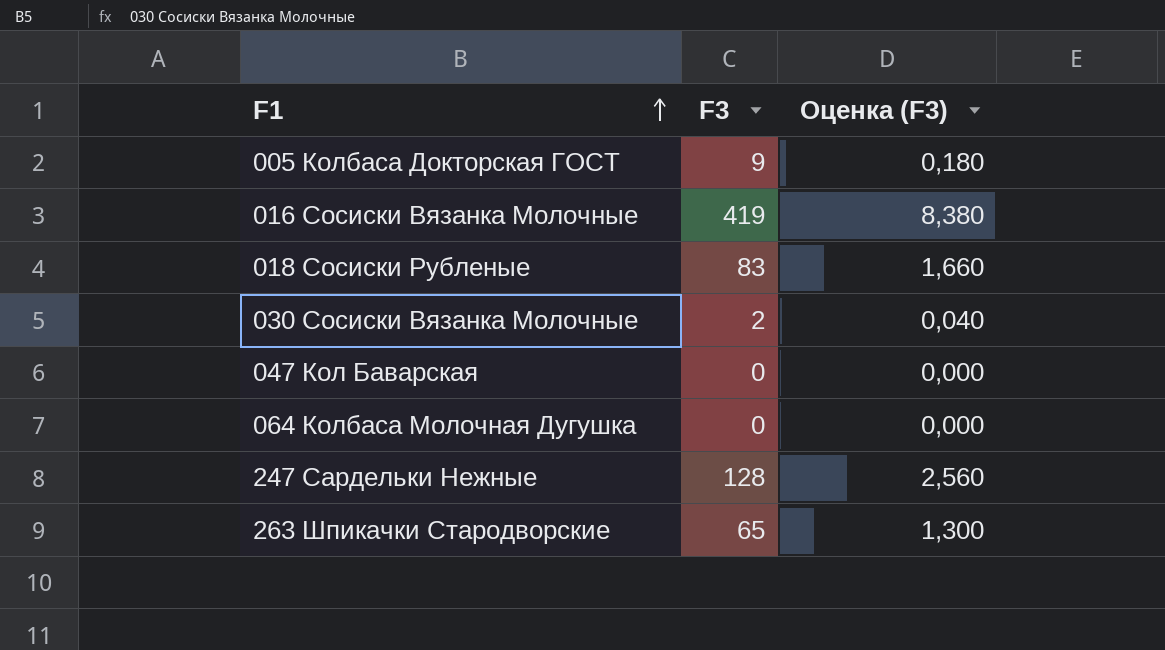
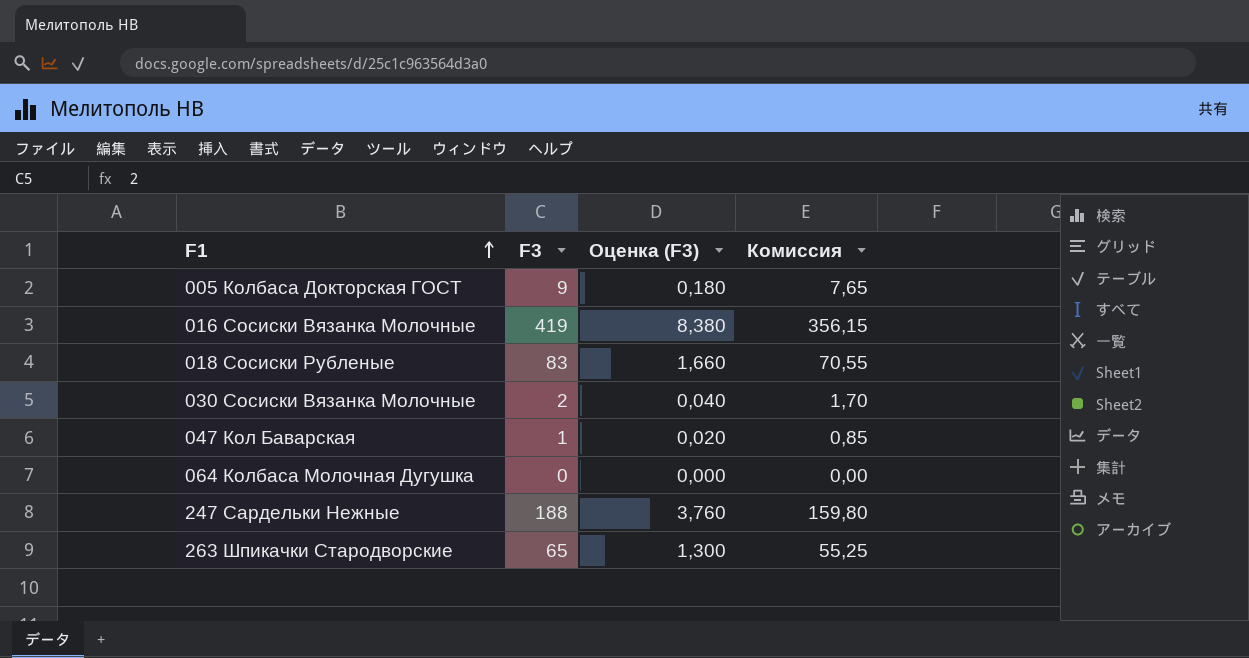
column Комиссия | formula: none -> [F3] * 0,85
047 Кол Баварская | F3: 0 -> 1
047 Кол Баварская | Оценка (F3): 0,000 -> 0,020
247 Сардельки Нежные | F3: 128 -> 188
247 Сардельки Нежные | Оценка (F3): 2,560 -> 3,760

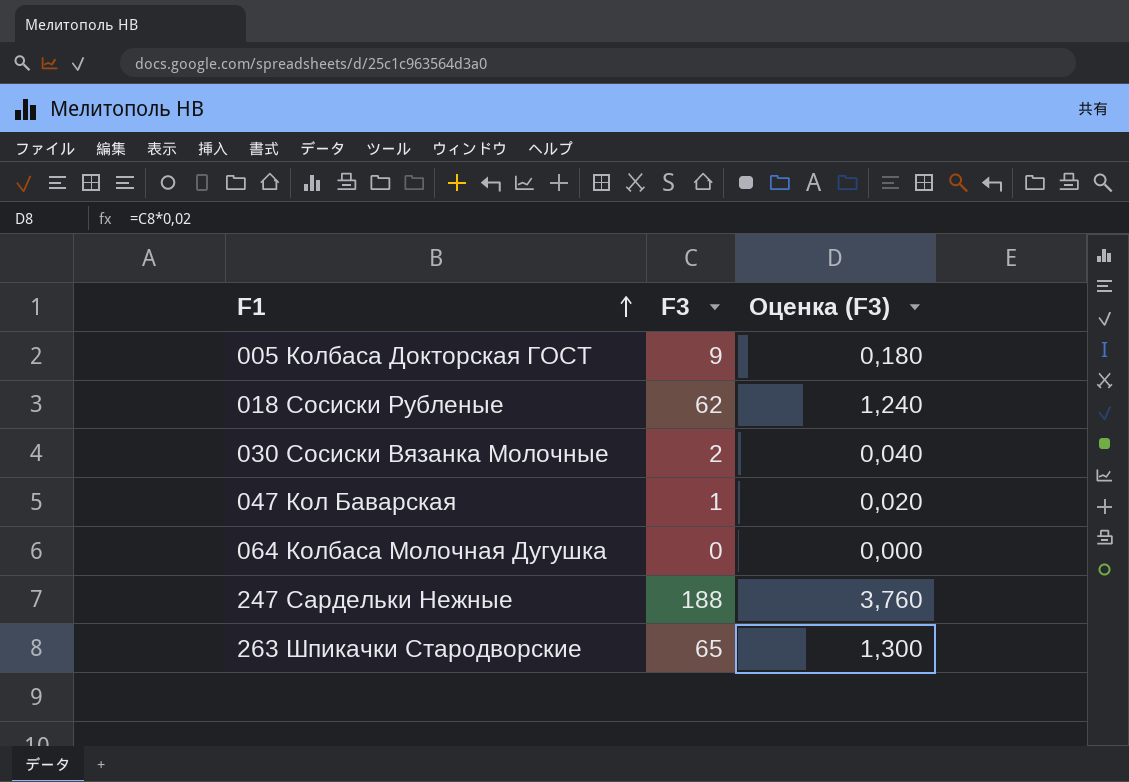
column Комиссия | formula: [F3] * 0,85 -> none
row 016 Сосиски Вязанка Молочные: 419 | 8,380 | 356,15 -> none
018 Сосиски Рубленые | F3: 83 -> 62
018 Сосиски Рубленые | Оценка (F3): 1,660 -> 1,240

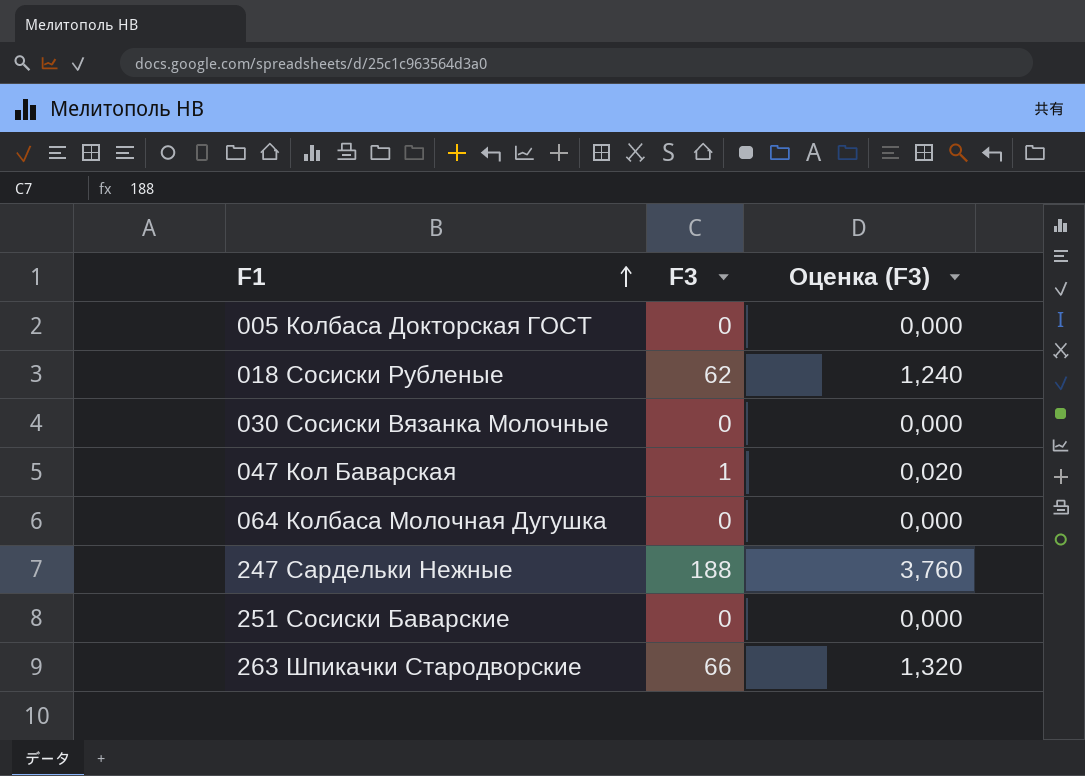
005 Колбаса Докторская ГОСТ | F3: 9 -> 0
005 Колбаса Докторская ГОСТ | Оценка (F3): 0,180 -> 0,000
030 Сосиски Вязанка Молочные | F3: 2 -> 0
030 Сосиски Вязанка Молочные | Оценка (F3): 0,040 -> 0,000
row 251 Сосиски Баварские: none -> 0 | 0,000
263 Шпикачки Стародворские | F3: 65 -> 66
263 Шпикачки Стародворские | Оценка (F3): 1,300 -> 1,320

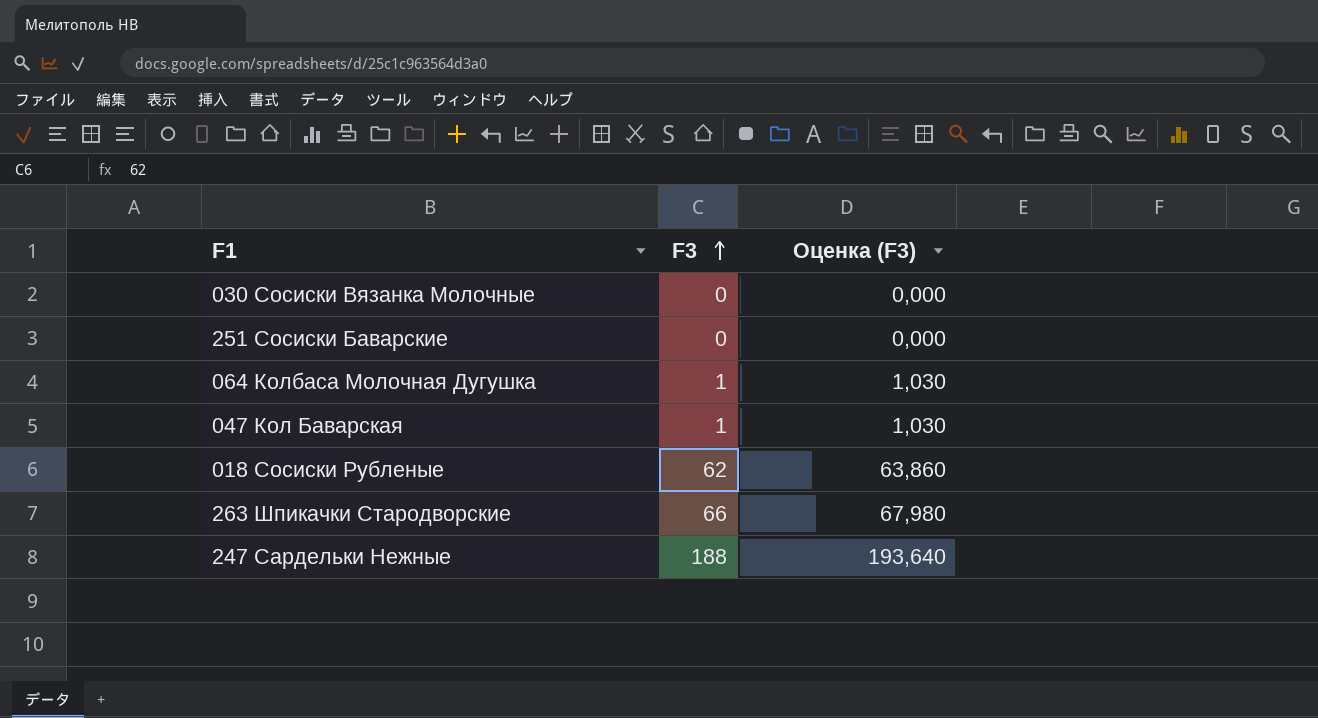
row order: F1 ascending -> F3 ascending
column Оценка (F3) | formula: [F3] * 0,02 -> [F3] * 1,03
row 005 Колбаса Докторская ГОСТ: 0 | 0,000 -> none
064 Колбаса Молочная Дугушка | F3: 0 -> 1

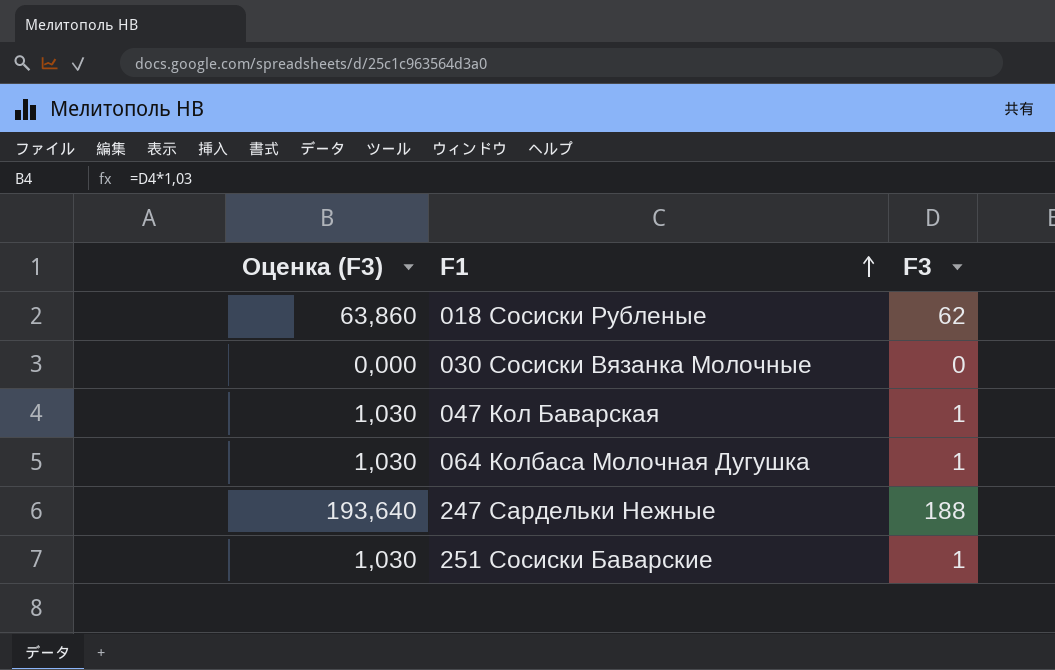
row order: F3 ascending -> F1 ascending
column Оценка (F3) | position: 3 -> 1
row 263 Шпикачки Стародворские: 66 | 67,980 -> none
251 Сосиски Баварские | Оценка (F3): 0,000 -> 1,030
251 Сосиски Баварские | F3: 0 -> 1

